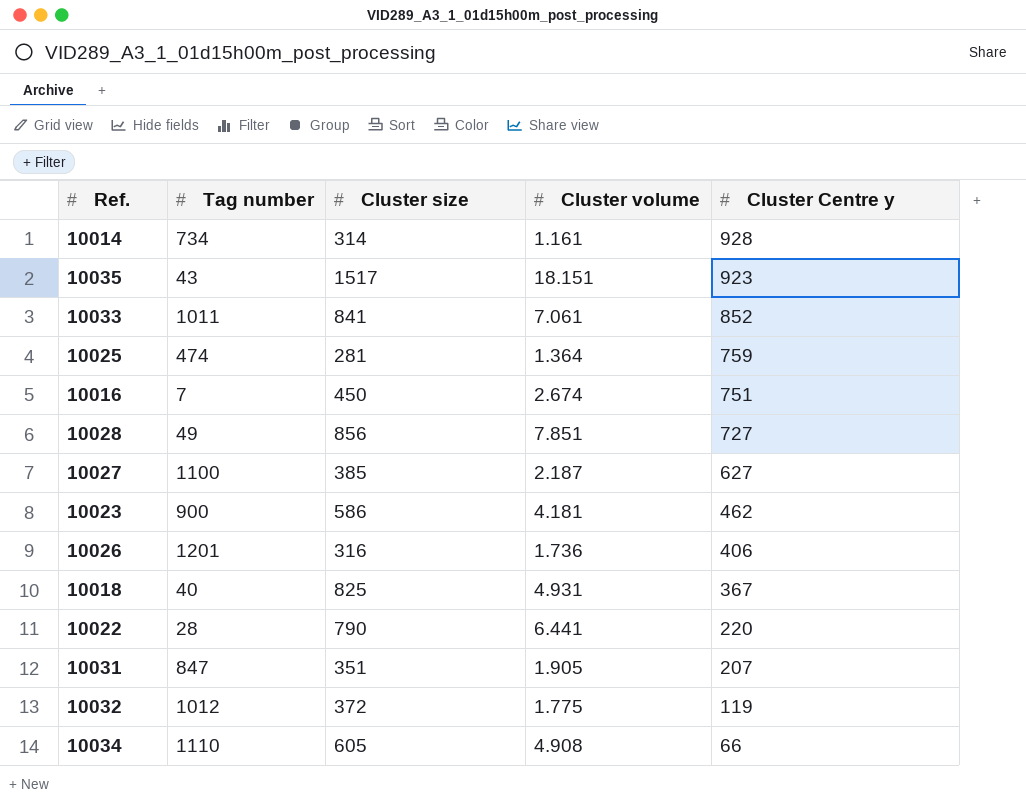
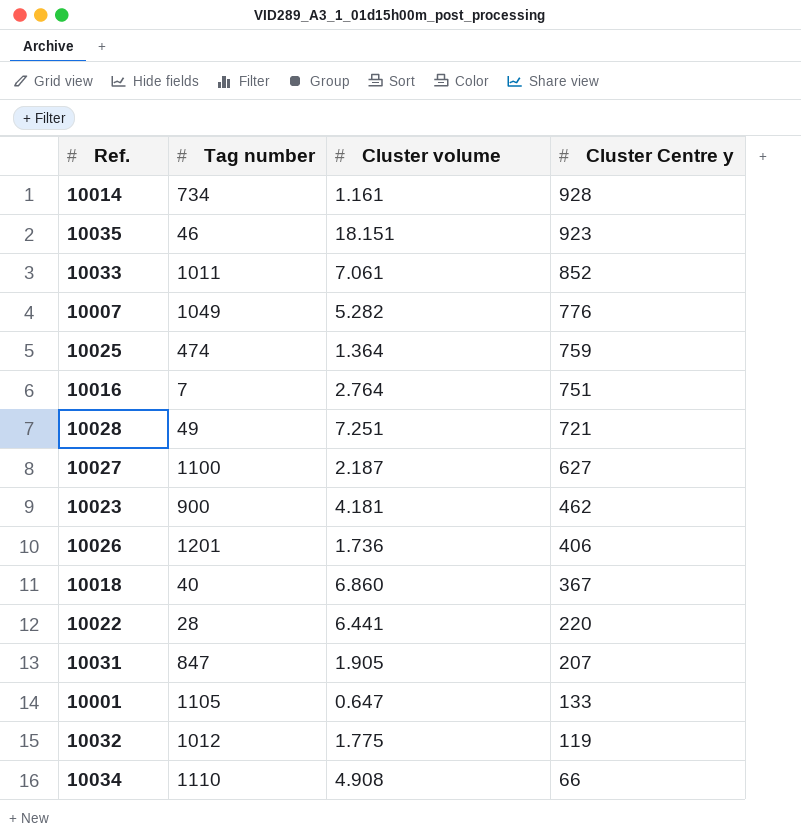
column Cluster size | position: 3 -> none
10035 | Tag number: 43 -> 46
row 10007: none -> 1049 | 5.282 | 776
10016 | Cluster volume: 2.674 -> 2.764
10028 | Cluster volume: 7.851 -> 7.251
10028 | Cluster Centre y: 727 -> 721
10018 | Cluster volume: 4.931 -> 6.860
row 10001: none -> 1105 | 0.647 | 133

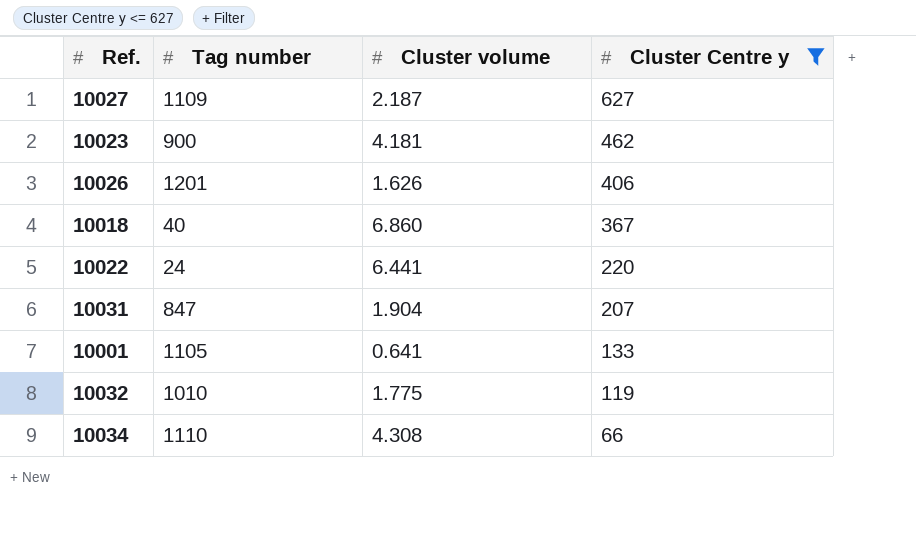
filter: none -> Cluster Centre y <= 627
10027 | Tag number: 1100 -> 1109
10026 | Cluster volume: 1.736 -> 1.626
10022 | Tag number: 28 -> 24
10031 | Cluster volume: 1.905 -> 1.904
10001 | Cluster volume: 0.647 -> 0.641
10032 | Tag number: 1012 -> 1010
10034 | Cluster volume: 4.908 -> 4.308

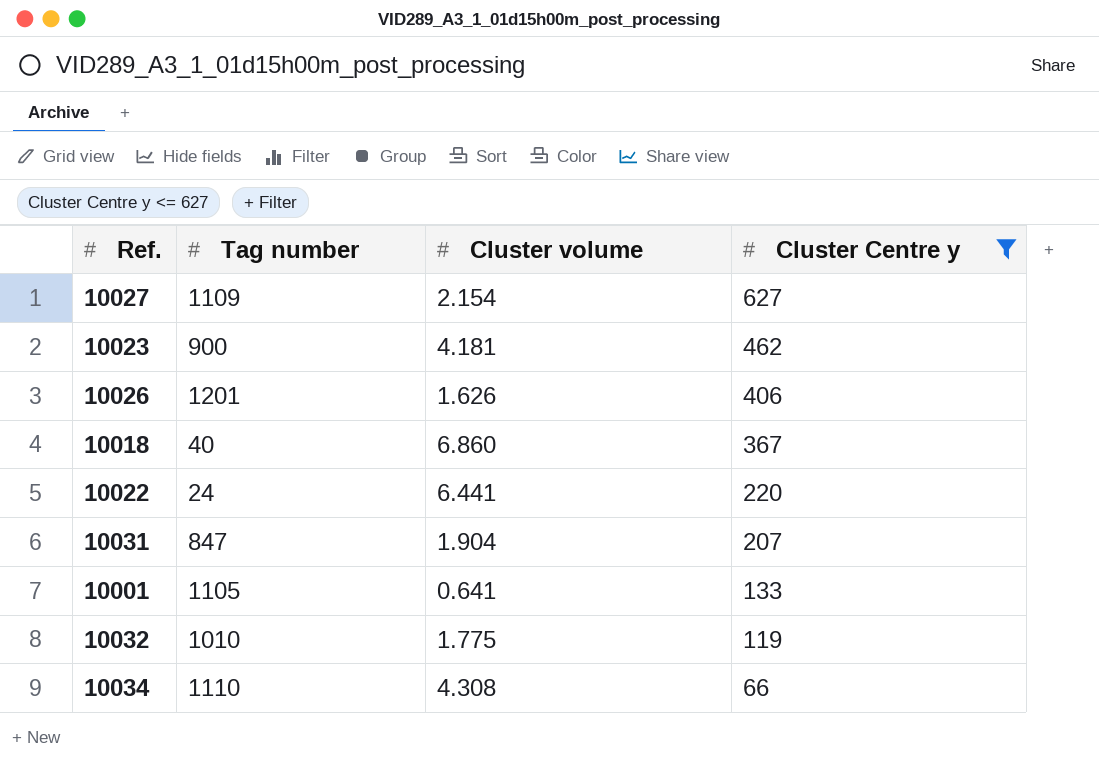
10027 | Cluster volume: 2.187 -> 2.154

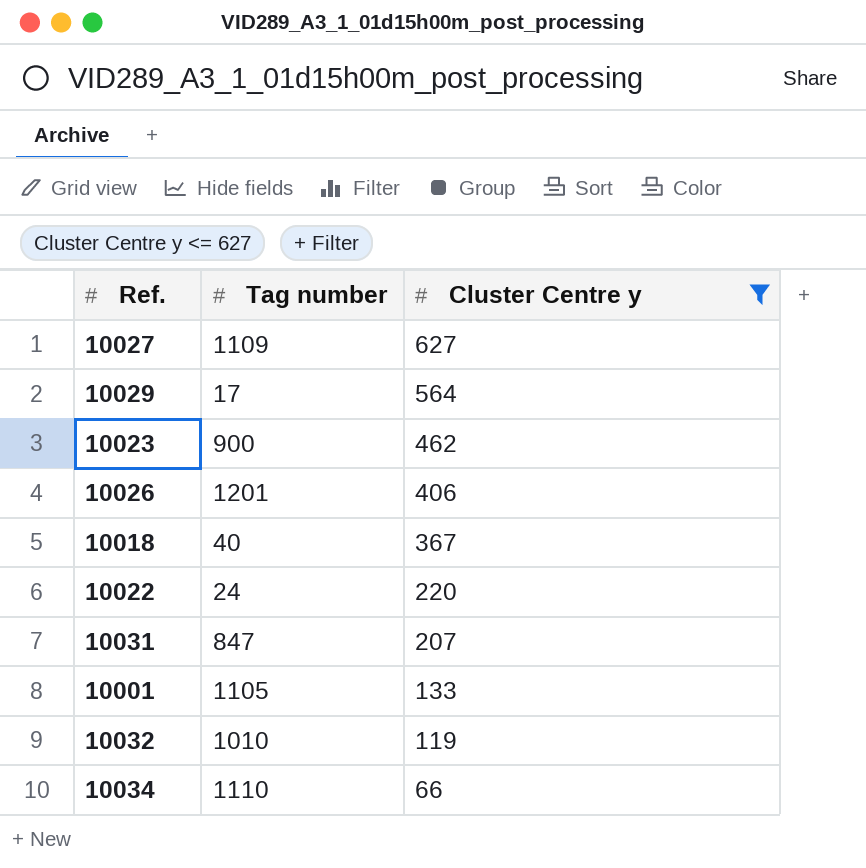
column Cluster volume | position: 3 -> none
row 10029: none -> 17 | 564

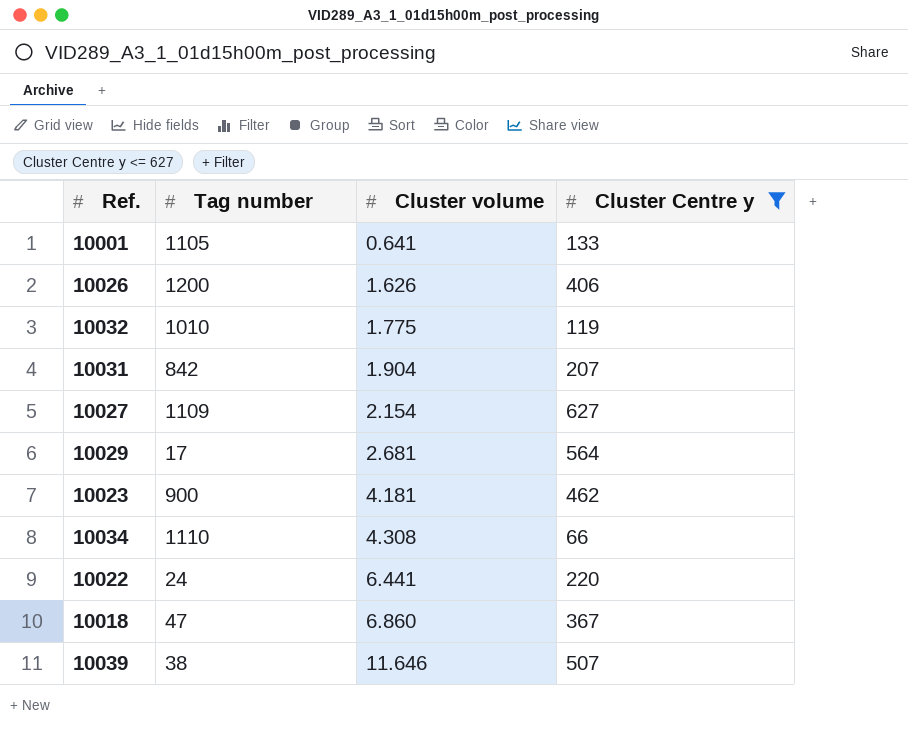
row order: Cluster Centre y descending -> Cluster volume ascending
column Cluster volume | position: none -> 3
10026 | Tag number: 1201 -> 1200
10031 | Tag number: 847 -> 842
10018 | Tag number: 40 -> 47
row 10039: none -> 38 | 11.646 | 507

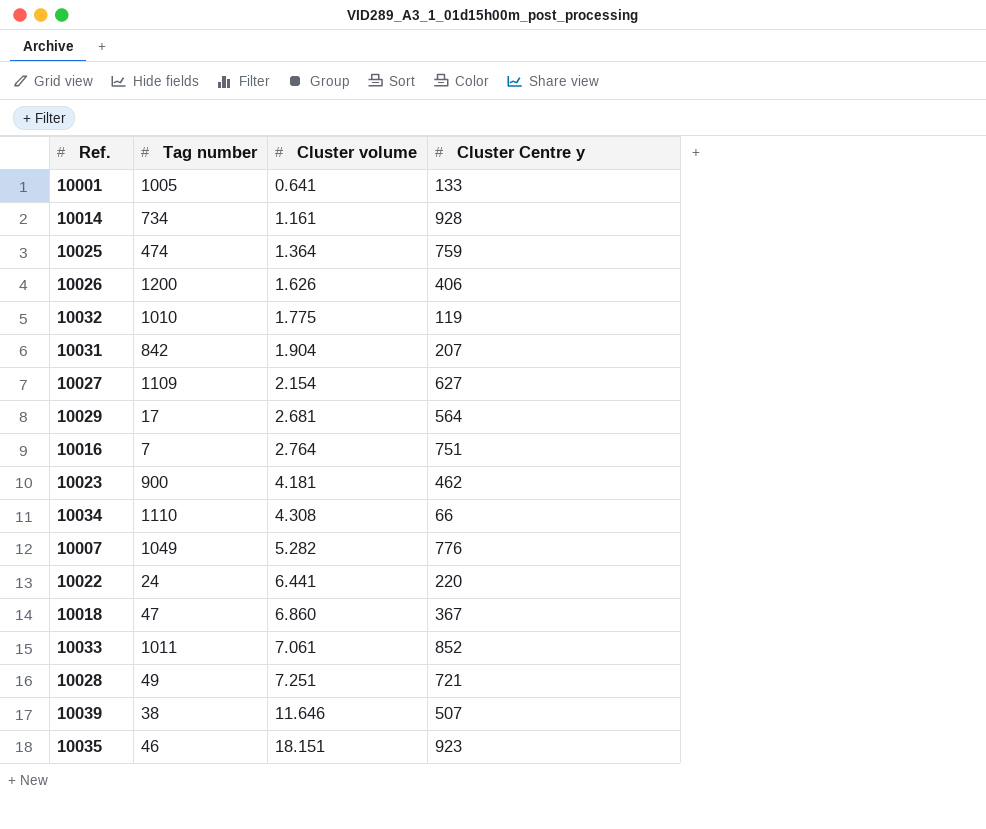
filter: Cluster Centre y <= 627 -> none
10001 | Tag number: 1105 -> 1005

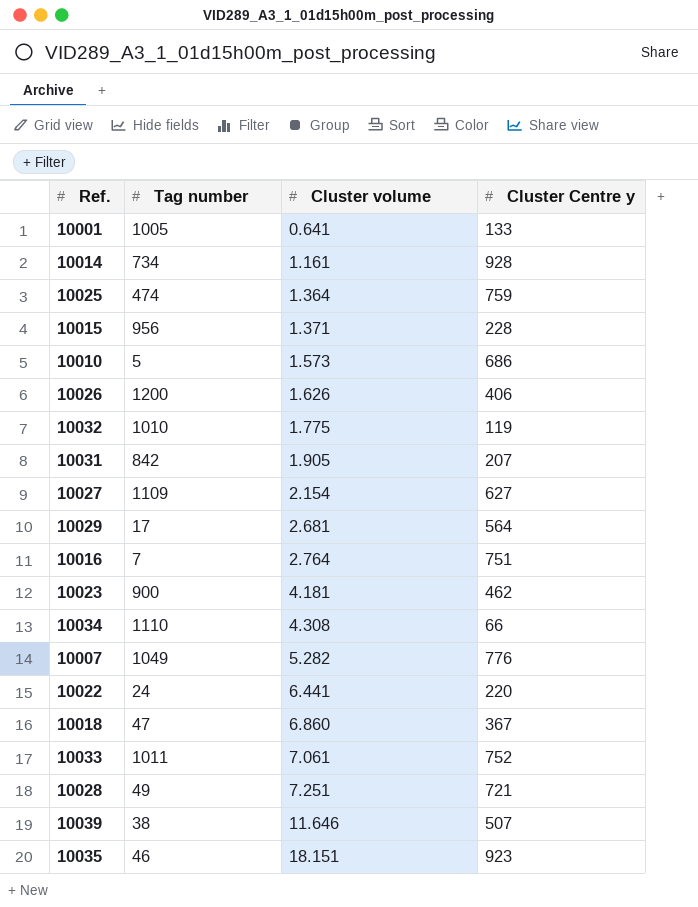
row 10015: none -> 956 | 1.371 | 228
row 10010: none -> 5 | 1.573 | 686
10031 | Cluster volume: 1.904 -> 1.905
10033 | Cluster Centre y: 852 -> 752

